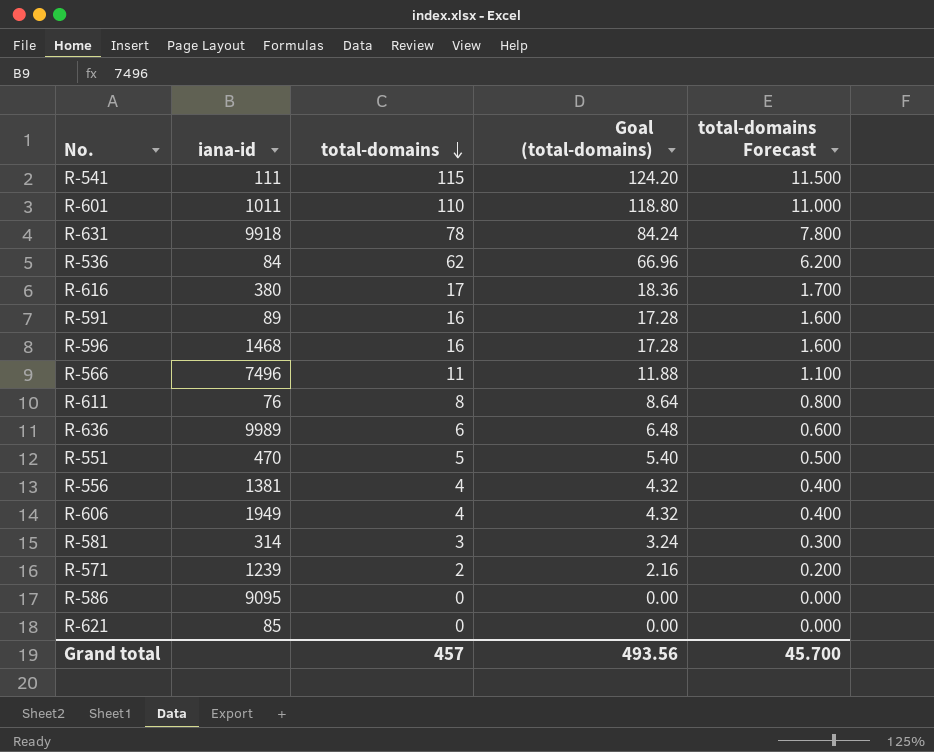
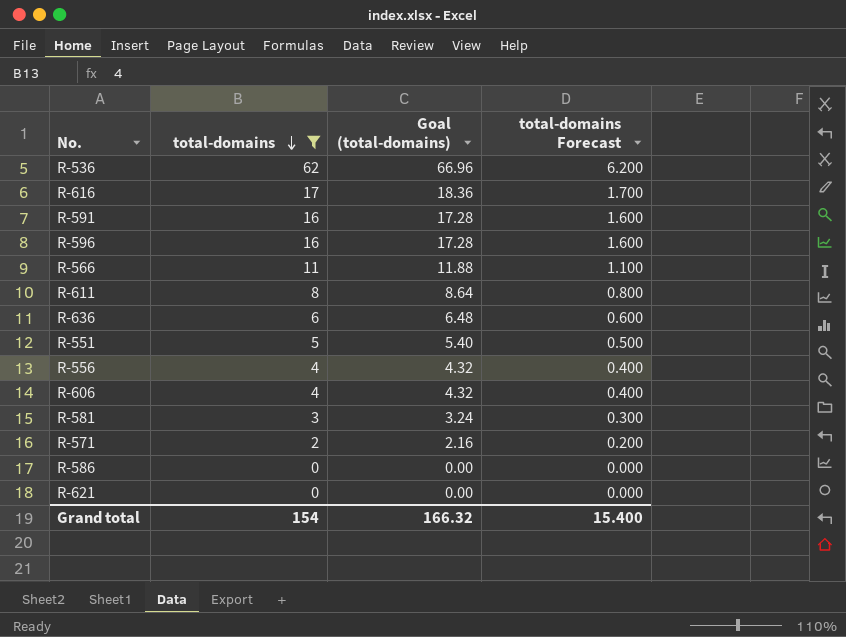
filter: none -> total-domains <= 62
column iana-id | position: 2 -> none
Grand total | total-domains: 457 -> 154
Grand total | Goal (total-domains): 493.56 -> 166.32
Grand total | total-domains Forecast: 45.700 -> 15.400

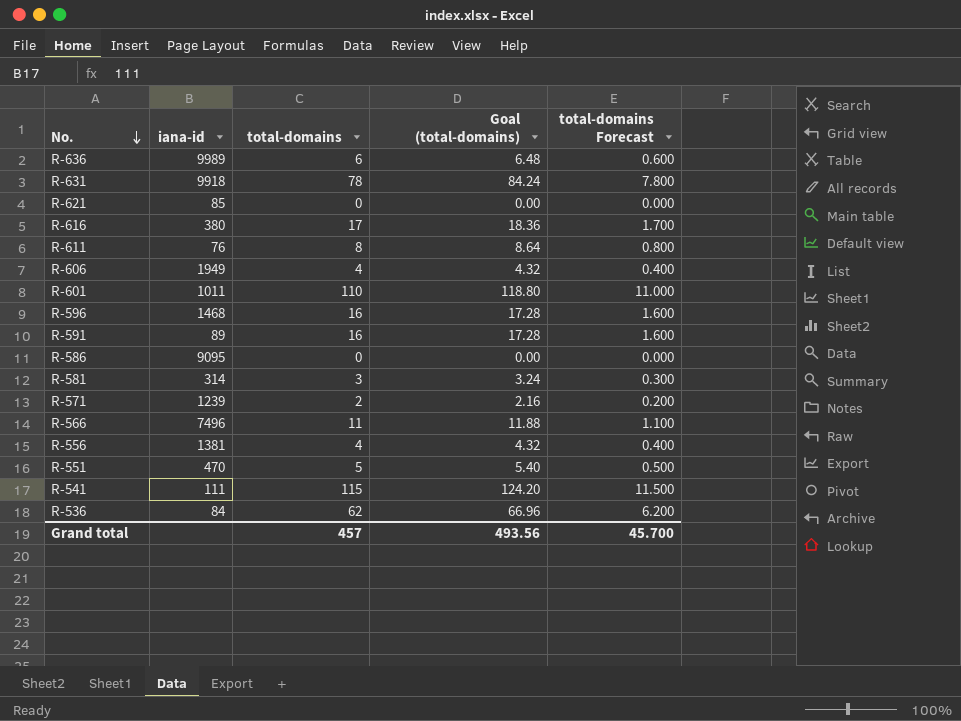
filter: total-domains <= 62 -> none
row order: total-domains descending -> No. descending
column iana-id | position: none -> 2
Grand total | total-domains: 154 -> 457
Grand total | Goal (total-domains): 166.32 -> 493.56
Grand total | total-domains Forecast: 15.400 -> 45.700

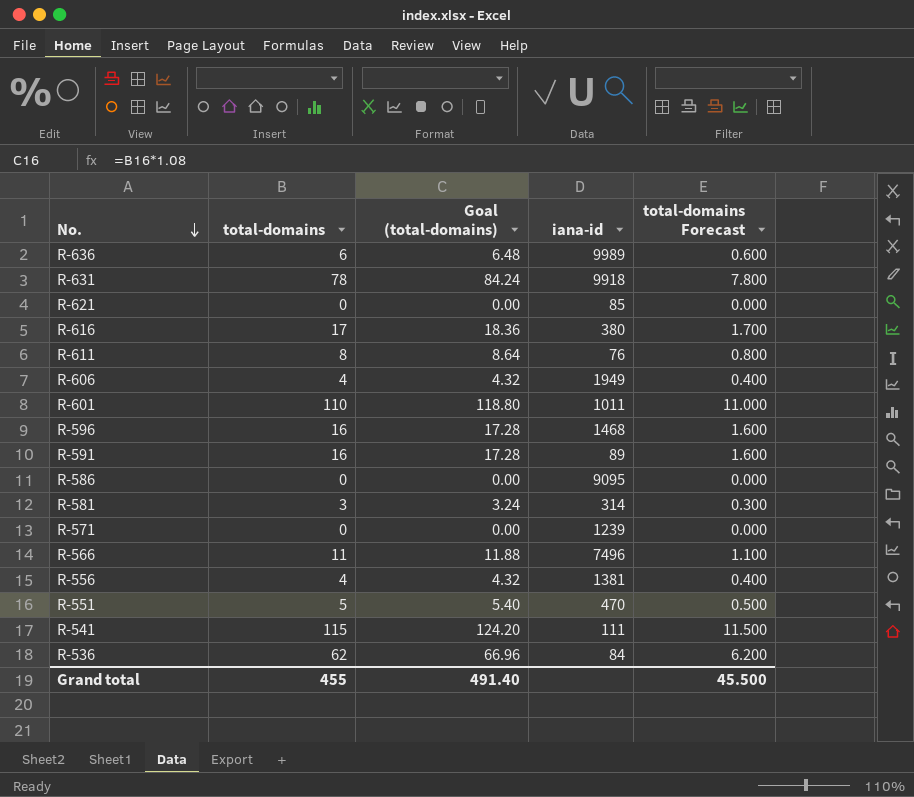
column iana-id | position: 2 -> 4
R-571 | total-domains: 2 -> 0
R-571 | Goal (total-domains): 2.16 -> 0.00
R-571 | total-domains Forecast: 0.200 -> 0.000
Grand total | total-domains: 457 -> 455
Grand total | Goal (total-domains): 493.56 -> 491.40
Grand total | total-domains Forecast: 45.700 -> 45.500

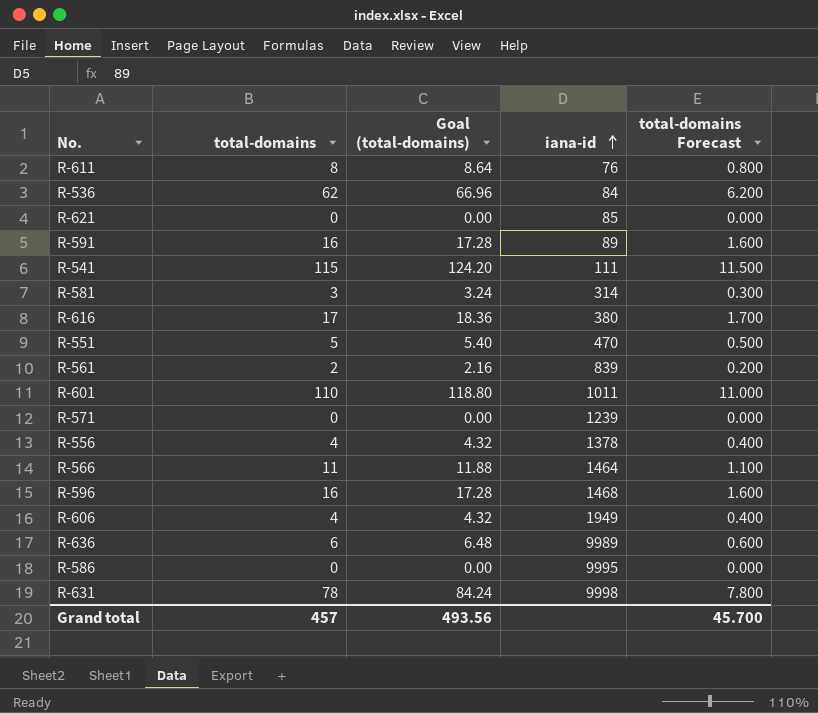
row order: No. descending -> iana-id ascending
row R-561: none -> 2 | 2.16 | 839 | 0.200
R-556 | iana-id: 1381 -> 1378
R-566 | iana-id: 7496 -> 1464
R-586 | iana-id: 9095 -> 9995
R-631 | iana-id: 9918 -> 9998
Grand total | total-domains: 455 -> 457
Grand total | Goal (total-domains): 491.40 -> 493.56
Grand total | total-domains Forecast: 45.500 -> 45.700

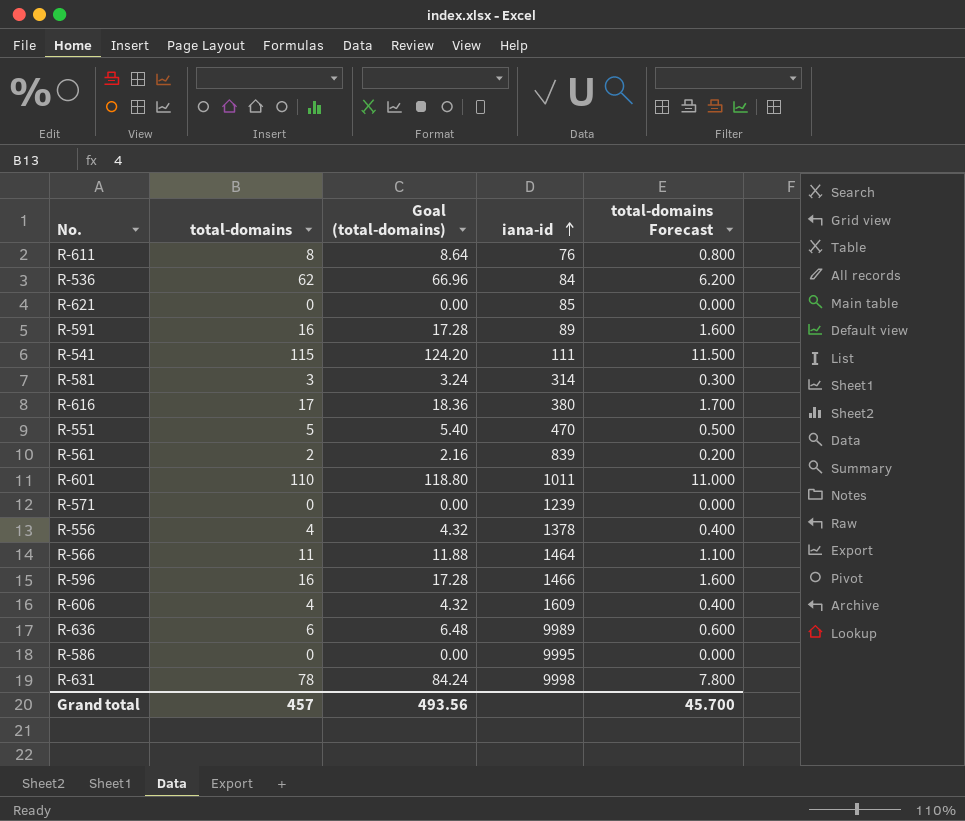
R-596 | iana-id: 1468 -> 1466
R-606 | iana-id: 1949 -> 1609

